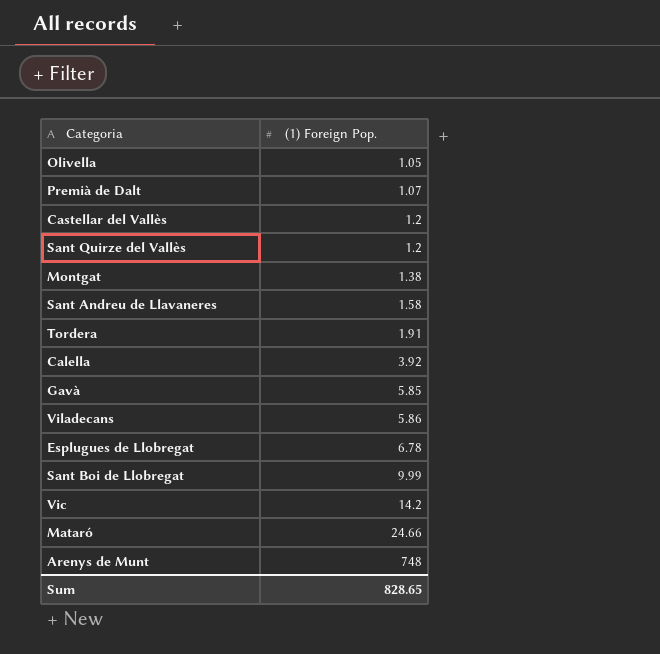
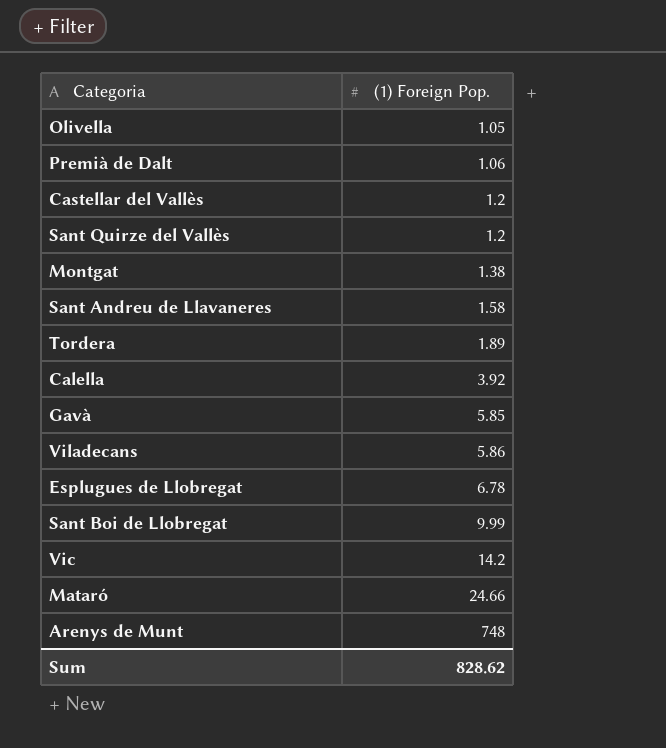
Premià de Dalt | (1) Foreign Pop.: 1.07 -> 1.06
Tordera | (1) Foreign Pop.: 1.91 -> 1.89
Sum | (1) Foreign Pop.: 828.65 -> 828.62

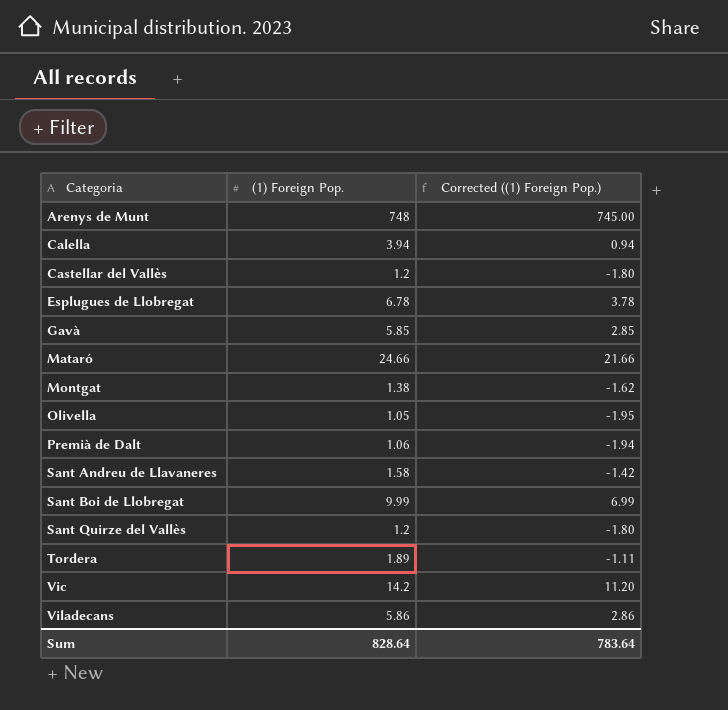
row order: (1) Foreign Pop. ascending -> Categoria ascending
column Corrected ((1) Foreign Pop.) | formula: none -> [(1) Foreign Pop.] - 3
Calella | (1) Foreign Pop.: 3.92 -> 3.94
Sum | (1) Foreign Pop.: 828.62 -> 828.64

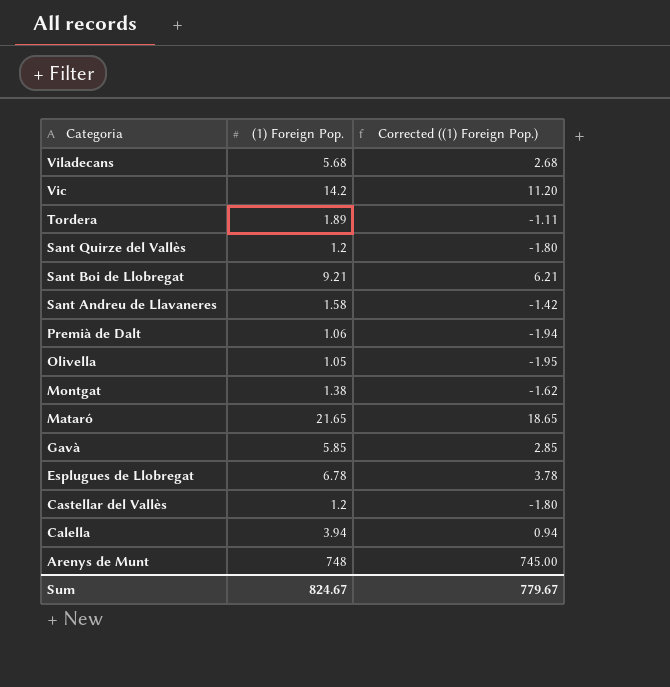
row order: Categoria ascending -> Categoria descending
Viladecans | (1) Foreign Pop.: 5.86 -> 5.68
Viladecans | Corrected ((1) Foreign Pop.): 2.86 -> 2.68
Sant Boi de Llobregat | (1) Foreign Pop.: 9.99 -> 9.21
Sant Boi de Llobregat | Corrected ((1) Foreign Pop.): 6.99 -> 6.21
Mataró | (1) Foreign Pop.: 24.66 -> 21.65
Mataró | Corrected ((1) Foreign Pop.): 21.66 -> 18.65
Sum | (1) Foreign Pop.: 828.64 -> 824.67
Sum | Corrected ((1) Foreign Pop.): 783.64 -> 779.67

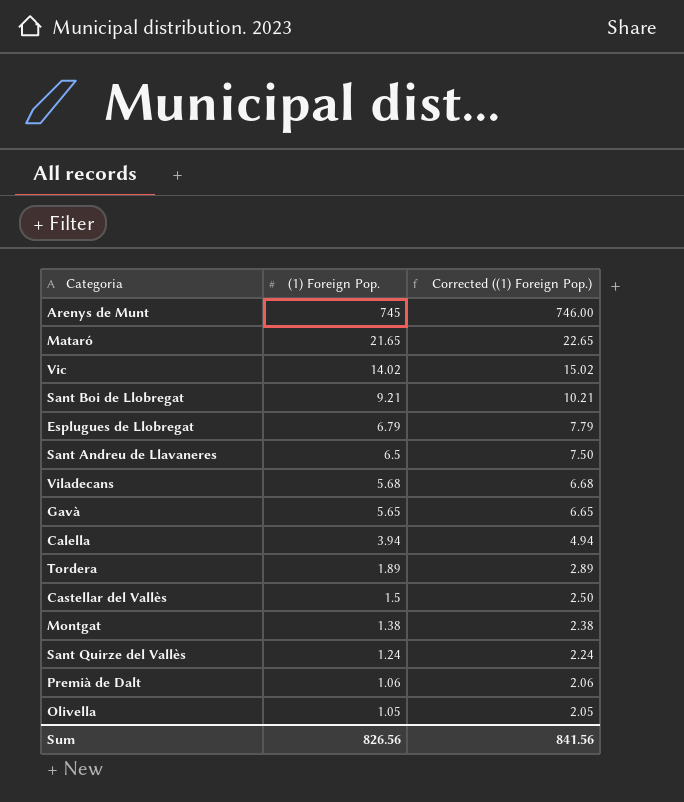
row order: Categoria descending -> (1) Foreign Pop. descending
column Corrected ((1) Foreign Pop.) | formula: [(1) Foreign Pop.] - 3 -> [(1) Foreign Pop.] + 1
Arenys de Munt | (1) Foreign Pop.: 748 -> 745
Vic | (1) Foreign Pop.: 14.2 -> 14.02
Esplugues de Llobregat | (1) Foreign Pop.: 6.78 -> 6.79
Sant Andreu de Llavaneres | (1) Foreign Pop.: 1.58 -> 6.5
Gavà | (1) Foreign Pop.: 5.85 -> 5.65
Castellar del Vallès | (1) Foreign Pop.: 1.2 -> 1.5
Sant Quirze del Vallès | (1) Foreign Pop.: 1.2 -> 1.24
Sum | (1) Foreign Pop.: 824.67 -> 826.56
Sum | Corrected ((1) Foreign Pop.): 779.67 -> 841.56

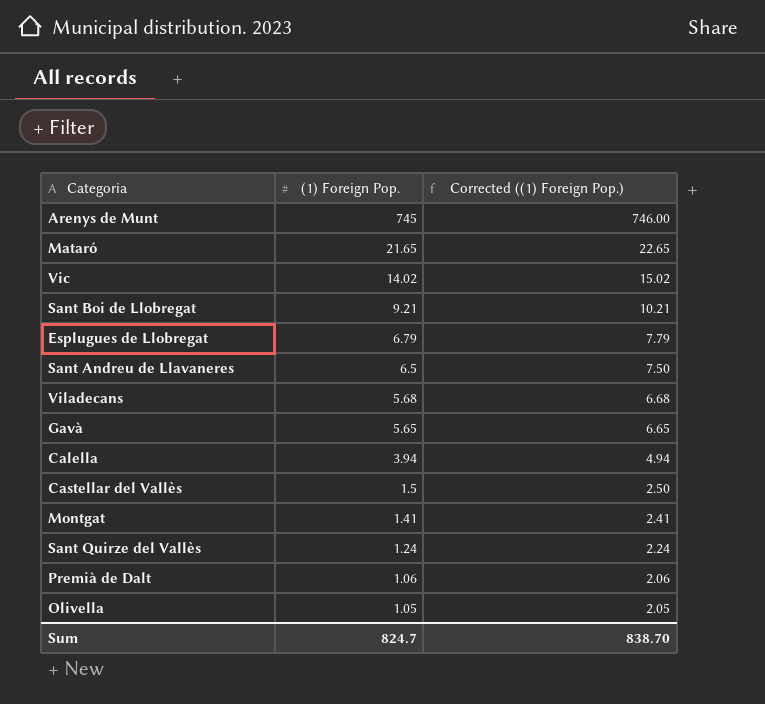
row Tordera: 1.89 | 2.89 -> none
Montgat | (1) Foreign Pop.: 1.38 -> 1.41
Montgat | Corrected ((1) Foreign Pop.): 2.38 -> 2.41
Sum | (1) Foreign Pop.: 826.56 -> 824.7
Sum | Corrected ((1) Foreign Pop.): 841.56 -> 838.70

